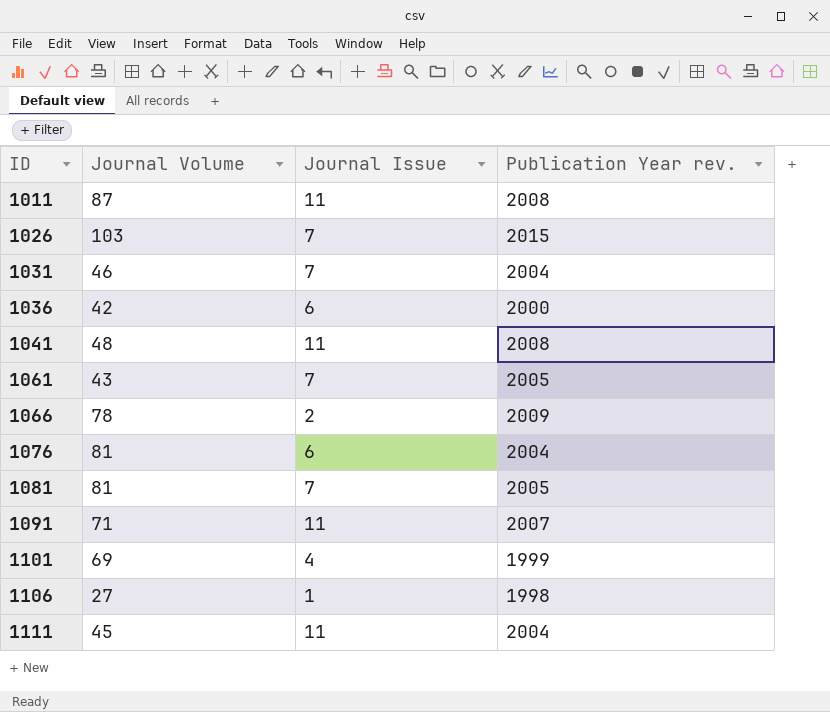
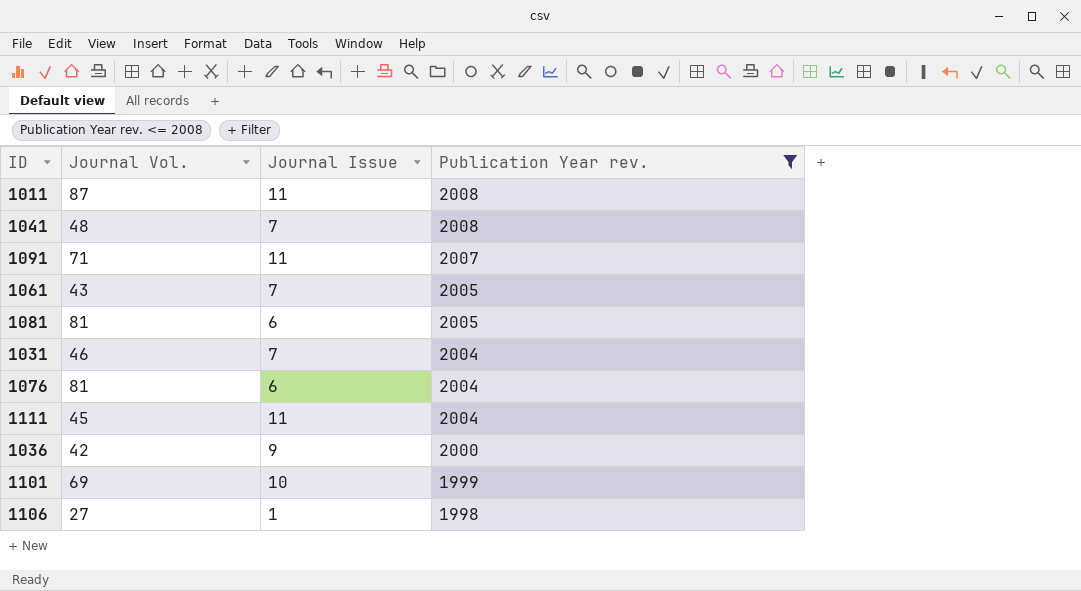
filter: none -> Publication Year rev. <= 2008
row order: ID ascending -> Publication Year rev. descending
column name: Journal Volume -> Journal Vol.
1041 | Journal Issue: 11 -> 7
1081 | Journal Issue: 7 -> 6
1036 | Journal Issue: 6 -> 9
1101 | Journal Issue: 4 -> 10

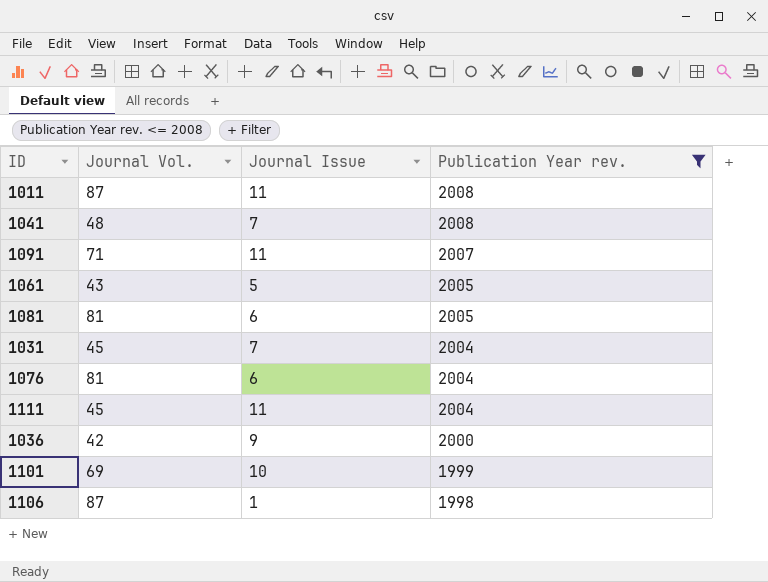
1061 | Journal Issue: 7 -> 5
1031 | Journal Vol.: 46 -> 45
1106 | Journal Vol.: 27 -> 87

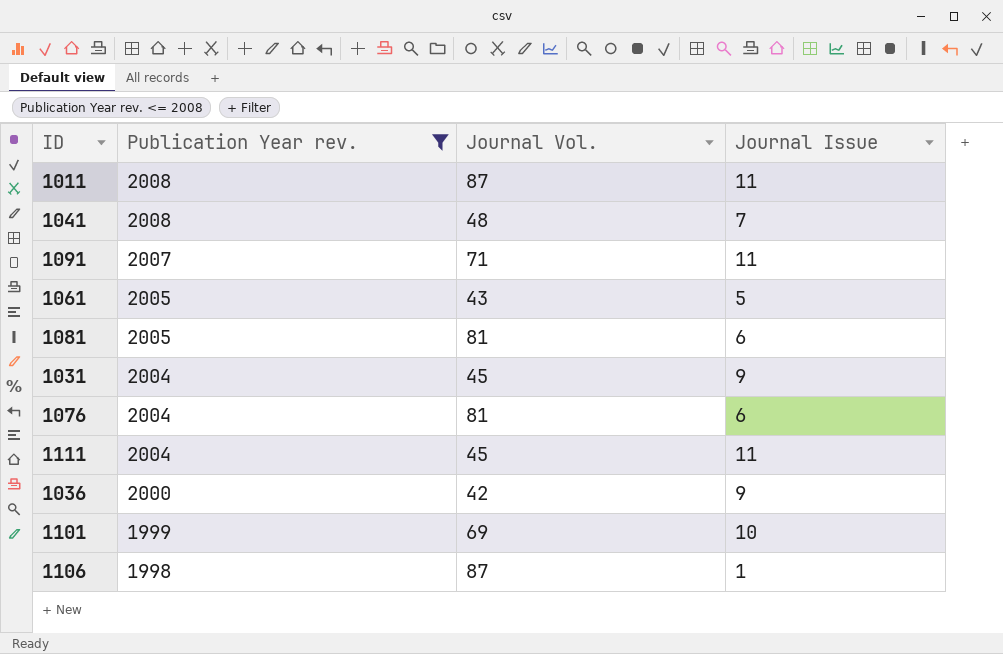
column Publication Year rev. | position: 4 -> 2
1031 | Journal Issue: 7 -> 9

